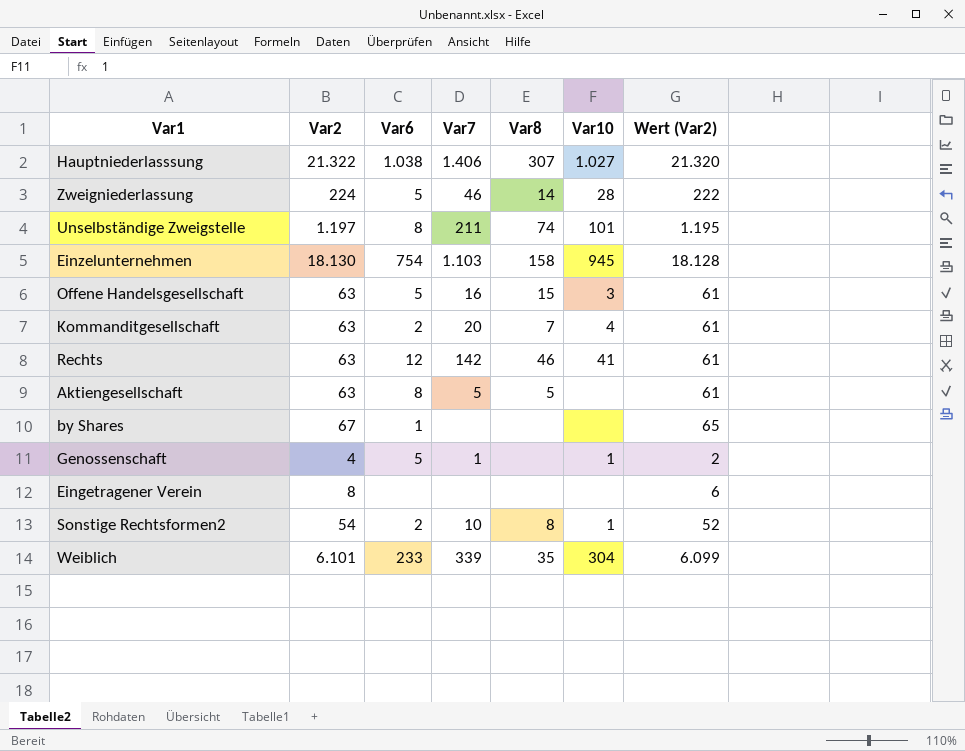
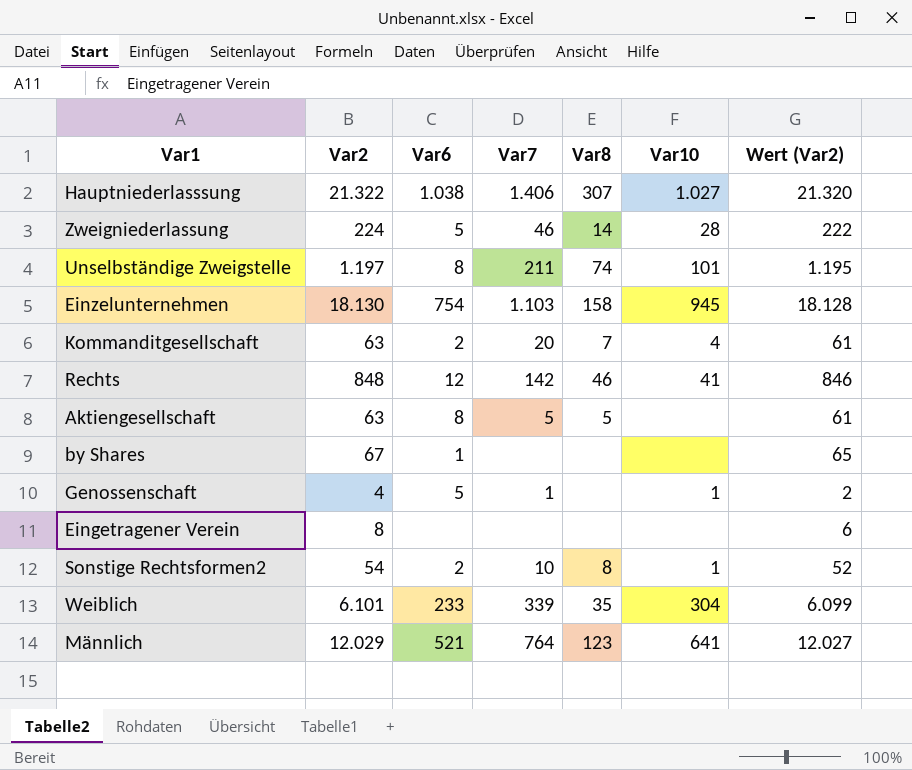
row Offene Handelsgesellschaft: 63 | 5 | 16 | 15 | 3 | 61 -> none
Rechts | Var2: 63 -> 848
Rechts | Wert (Var2): 61 -> 846
row Männlich: none -> 12.029 | 521 | 764 | 123 | 641 | 12.027

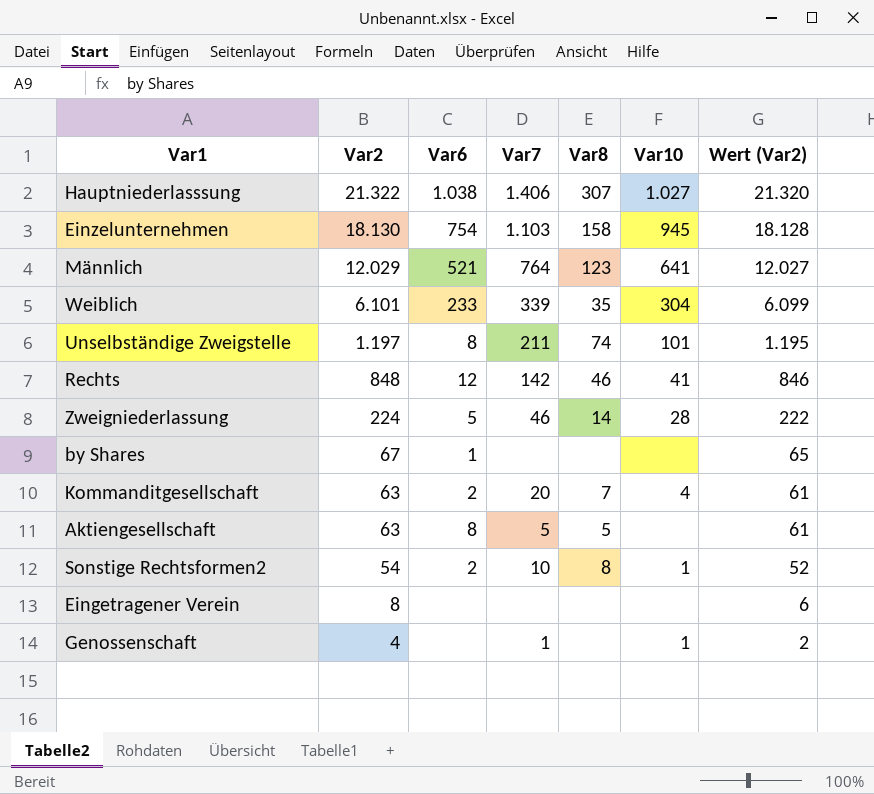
row order: none -> Var2 descending
Genossenschaft | Var6: 5 -> none

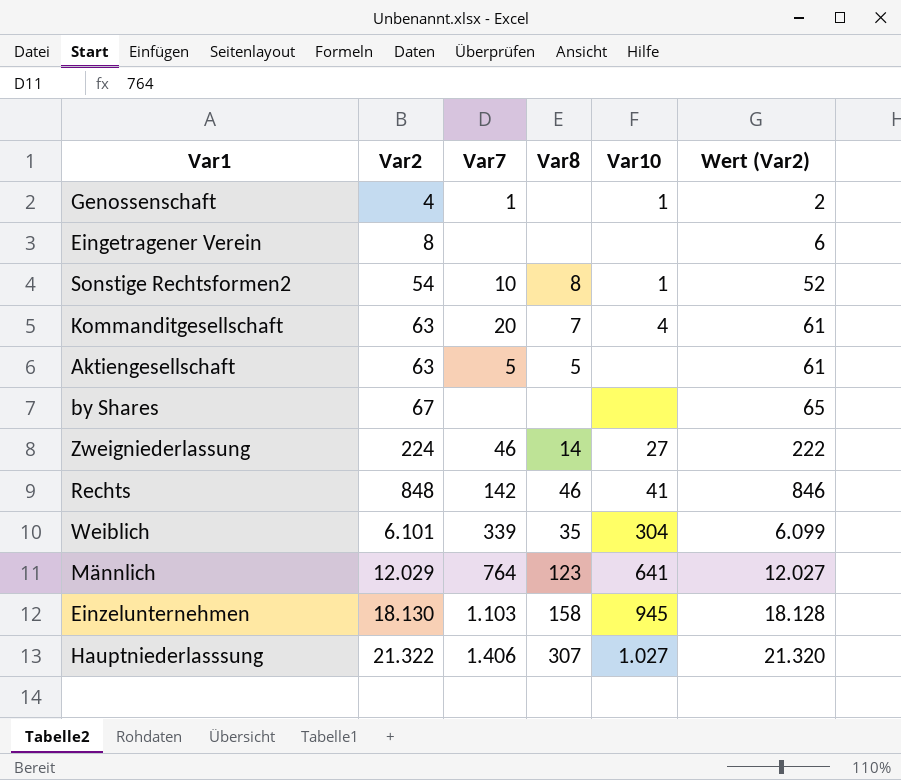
row order: Var2 descending -> Var2 ascending
column Var6 | position: 3 -> none
row Unselbständige Zweigstelle: 1.197 | 8 | 211 | 74 | 101 | 1.195 -> none
Zweigniederlassung | Var10: 28 -> 27

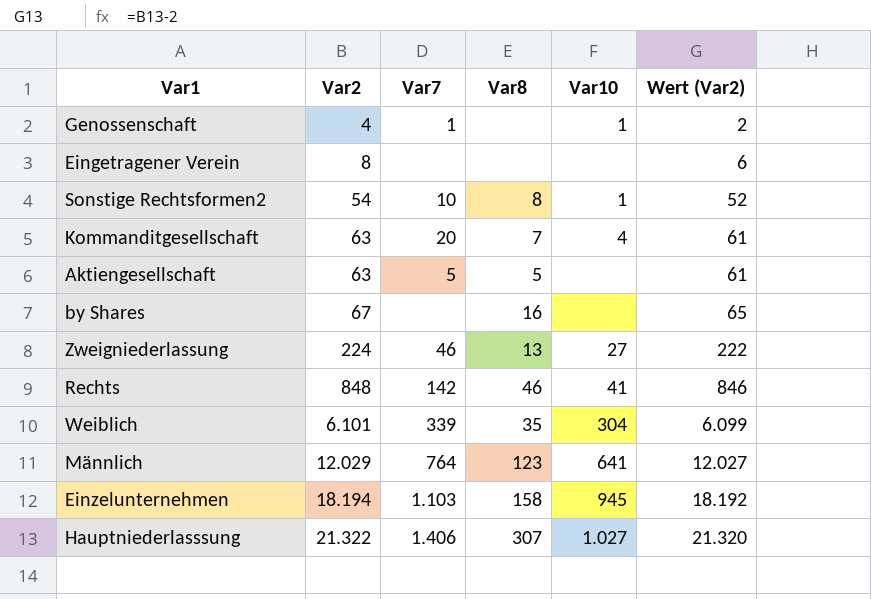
by Shares | Var8: none -> 16
Zweigniederlassung | Var8: 14 -> 13
Einzelunternehmen | Var2: 18.130 -> 18.194
Einzelunternehmen | Wert (Var2): 18.128 -> 18.192

